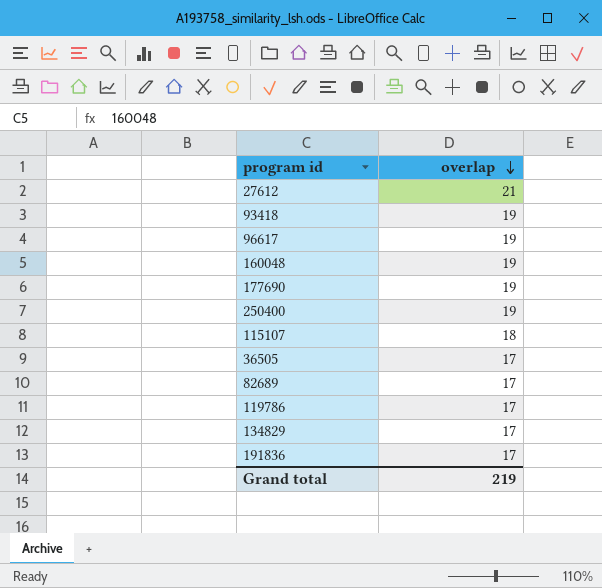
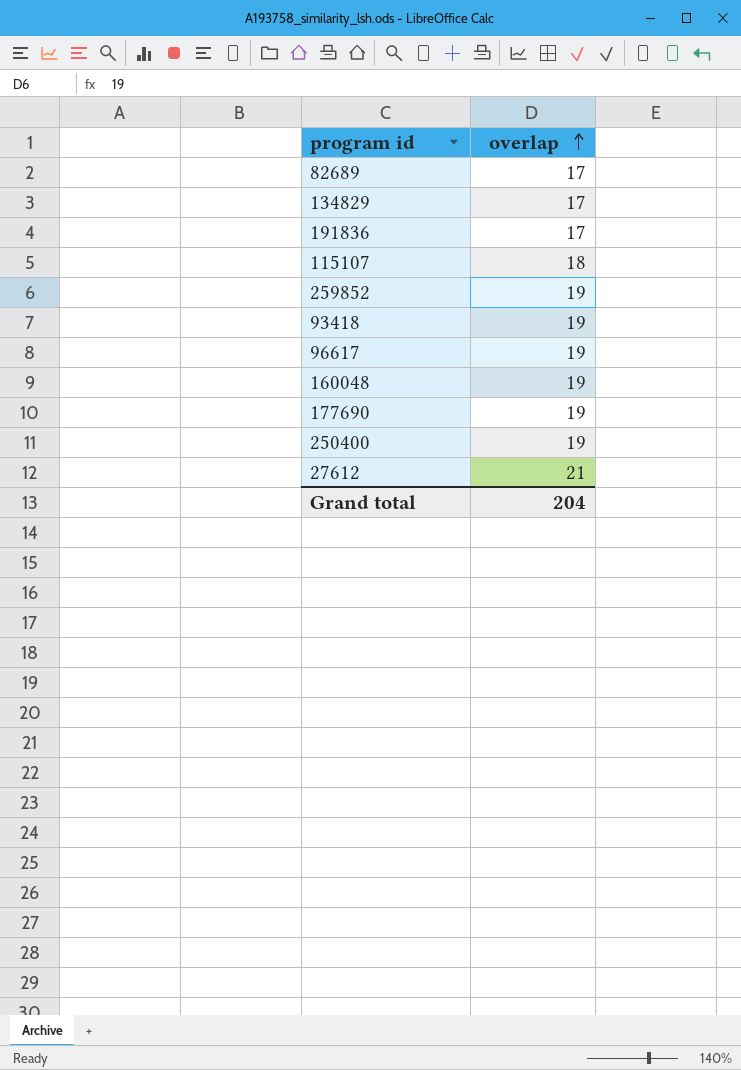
row order: overlap descending -> overlap ascending
row 36505: 17 -> none
row 119786: 17 -> none
row 259852: none -> 19
Grand total | overlap: 219 -> 204

